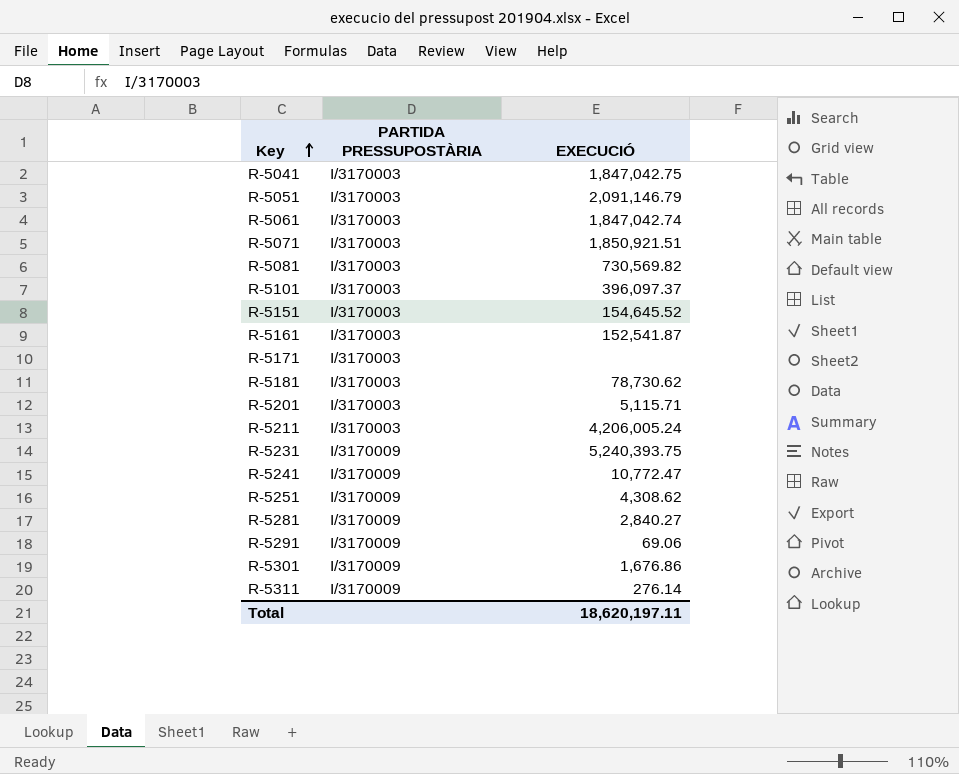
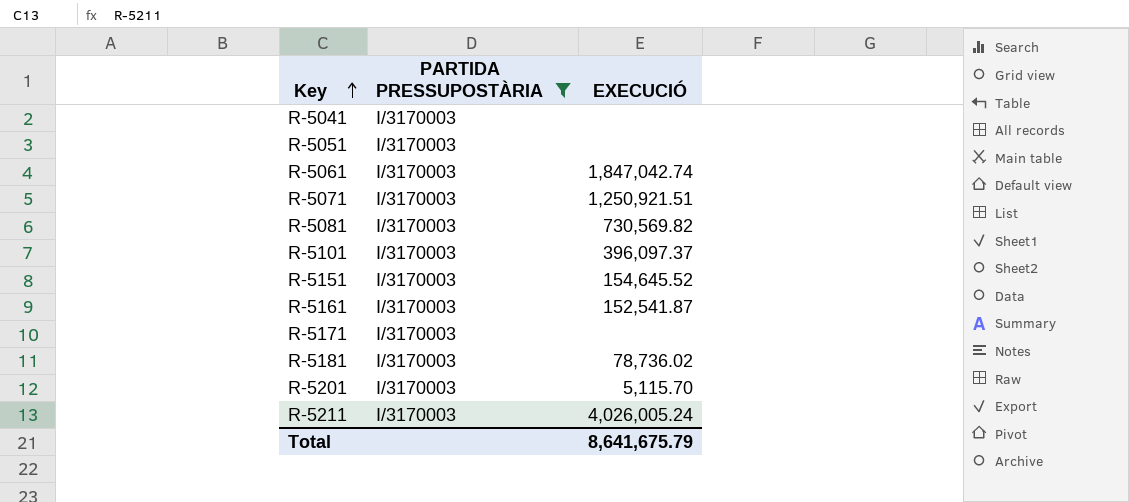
filter: none -> PARTIDA PRESSUPOSTÀRIA = I/3170003
R-5041 | EXECUCIÓ: 1,847,042.75 -> none
R-5051 | EXECUCIÓ: 2,091,146.79 -> none
R-5071 | EXECUCIÓ: 1,850,921.51 -> 1,250,921.51
R-5181 | EXECUCIÓ: 78,730.62 -> 78,736.02
R-5201 | EXECUCIÓ: 5,115.71 -> 5,115.70
R-5211 | EXECUCIÓ: 4,206,005.24 -> 4,026,005.24
Total | EXECUCIÓ: 18,620,197.11 -> 8,641,675.79

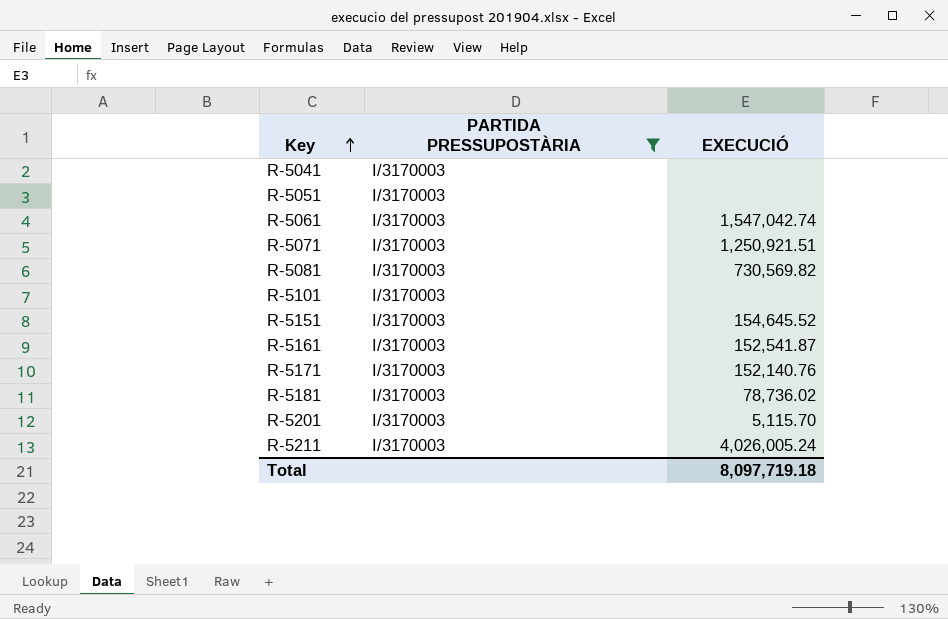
R-5061 | EXECUCIÓ: 1,847,042.74 -> 1,547,042.74
R-5101 | EXECUCIÓ: 396,097.37 -> none
R-5171 | EXECUCIÓ: none -> 152,140.76
Total | EXECUCIÓ: 8,641,675.79 -> 8,097,719.18

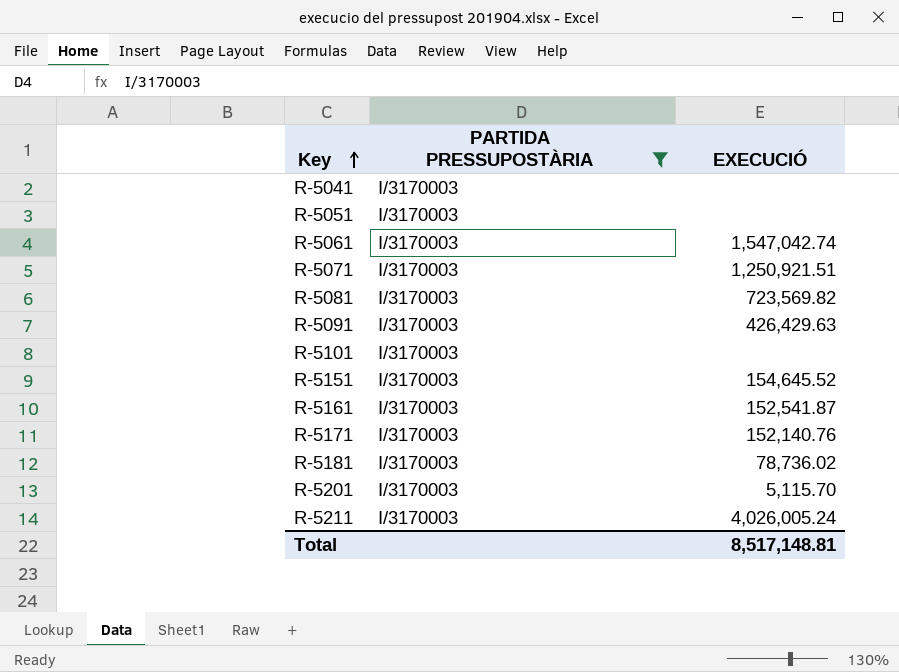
R-5081 | EXECUCIÓ: 730,569.82 -> 723,569.82
row R-5091: none -> I/3170003 | 426,429.63
Total | EXECUCIÓ: 8,097,719.18 -> 8,517,148.81

